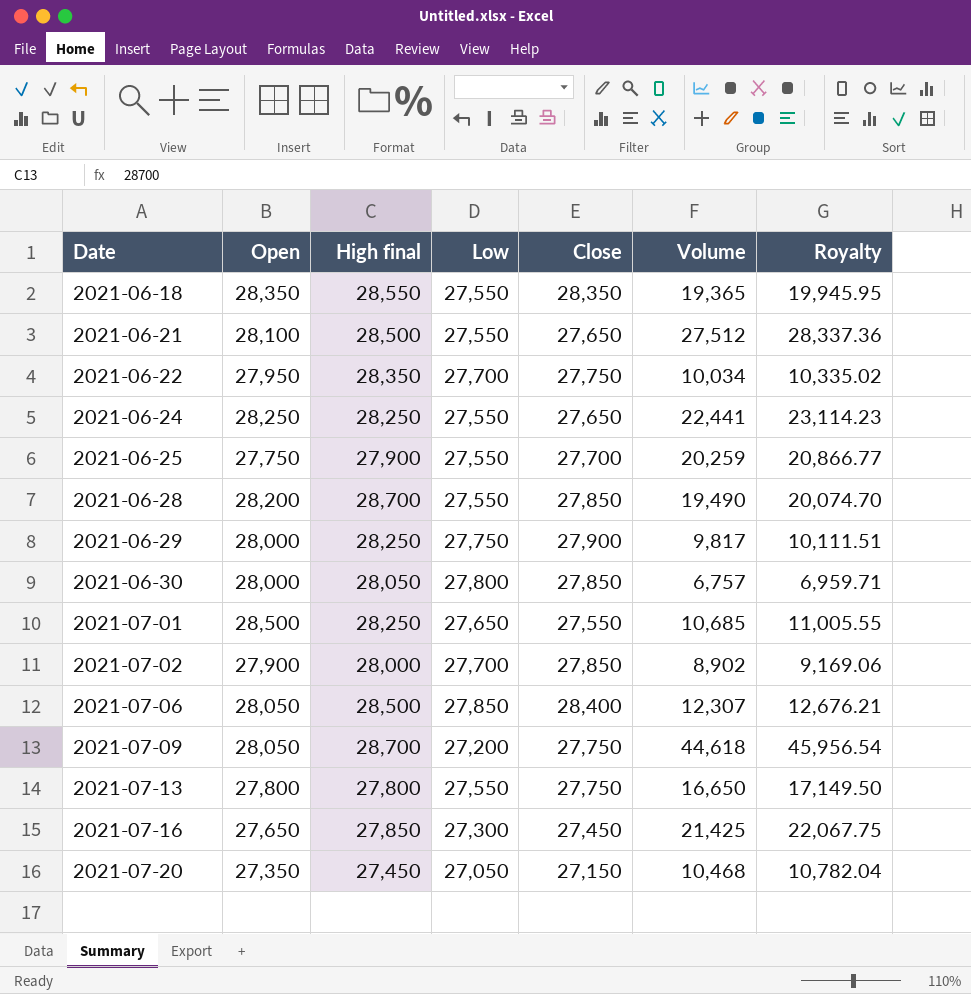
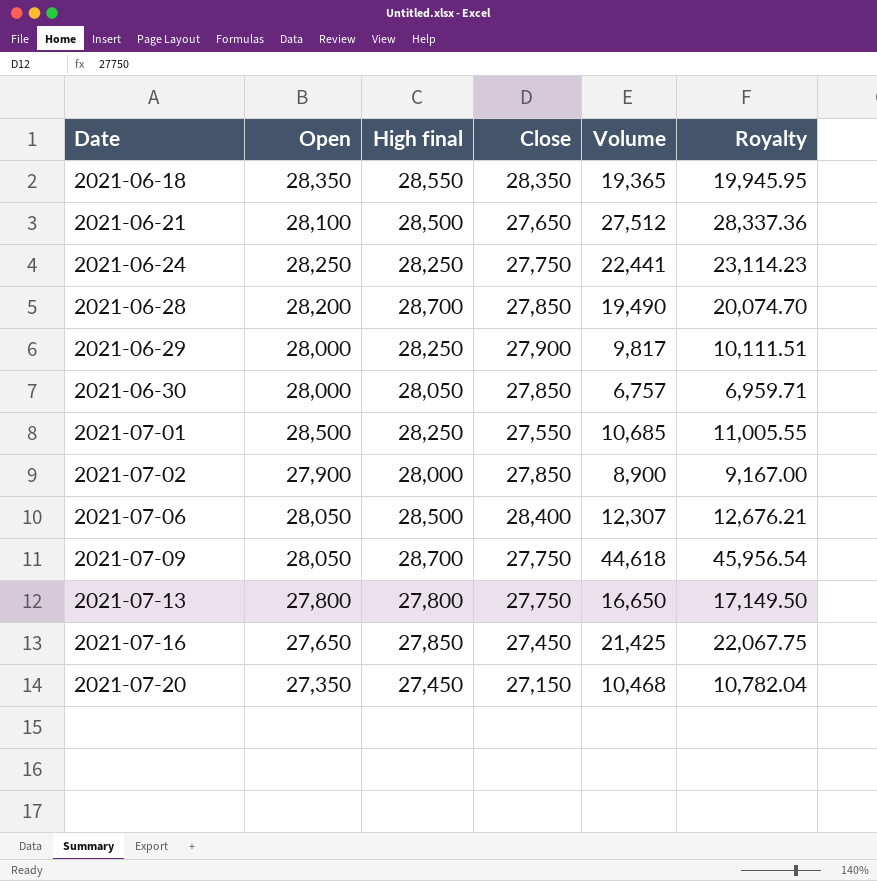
column Low | position: 4 -> none
row 2021-06-22: 27,950 | 28,350 | 27,700 | 27,750 | 10,034 | 10,335.02 -> none
row 2021-06-25: 27,750 | 27,900 | 27,550 | 27,700 | 20,259 | 20,866.77 -> none
2021-06-24 | Close: 27,650 -> 27,750
2021-07-02 | Volume: 8,902 -> 8,900
2021-07-02 | Royalty: 9,169.06 -> 9,167.00

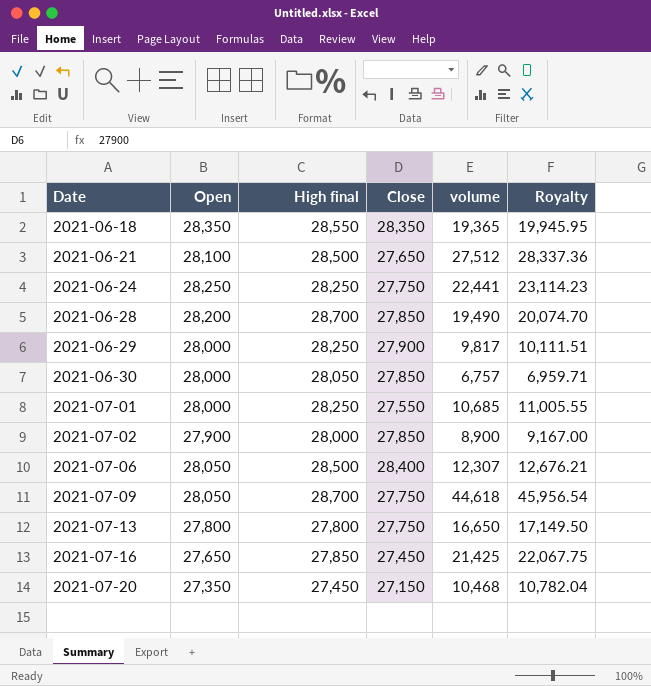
column name: Volume -> volume
2021-07-01 | Open: 28,500 -> 28,000

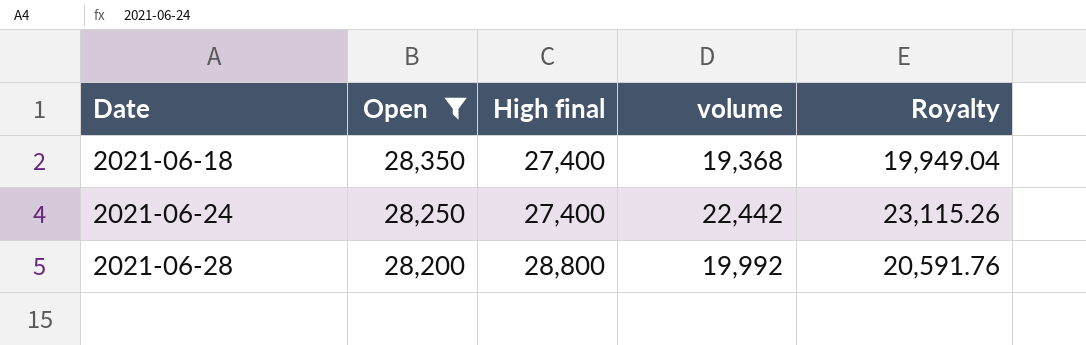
filter: none -> Open >= 28,200
column Close | position: 4 -> none
2021-06-18 | High final: 28,550 -> 27,400
2021-06-18 | volume: 19,365 -> 19,368
2021-06-18 | Royalty: 19,945.95 -> 19,949.04
2021-06-24 | High final: 28,250 -> 27,400
2021-06-24 | volume: 22,441 -> 22,442
2021-06-24 | Royalty: 23,114.23 -> 23,115.26
2021-06-28 | High final: 28,700 -> 28,800
2021-06-28 | volume: 19,490 -> 19,992
2021-06-28 | Royalty: 20,074.70 -> 20,591.76

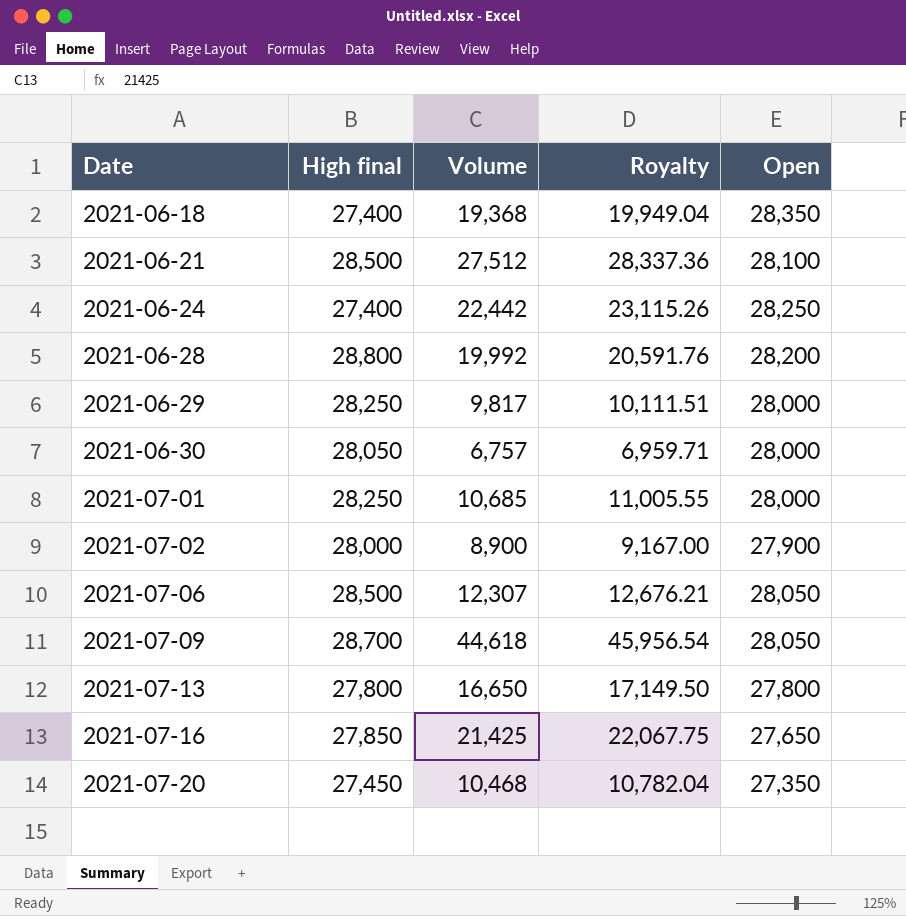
filter: Open >= 28,200 -> none
column name: volume -> Volume
column Open | position: 2 -> 5

